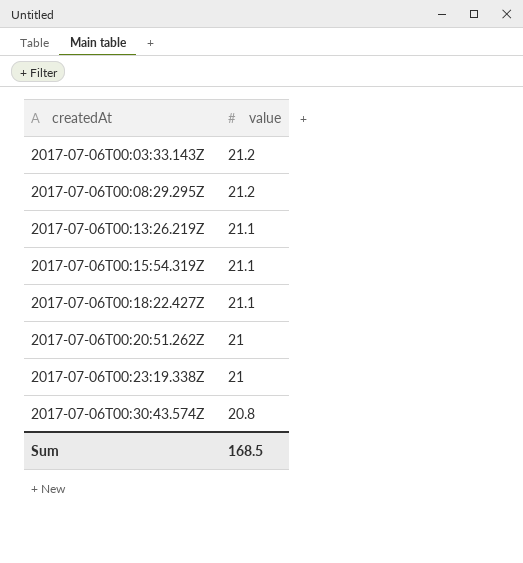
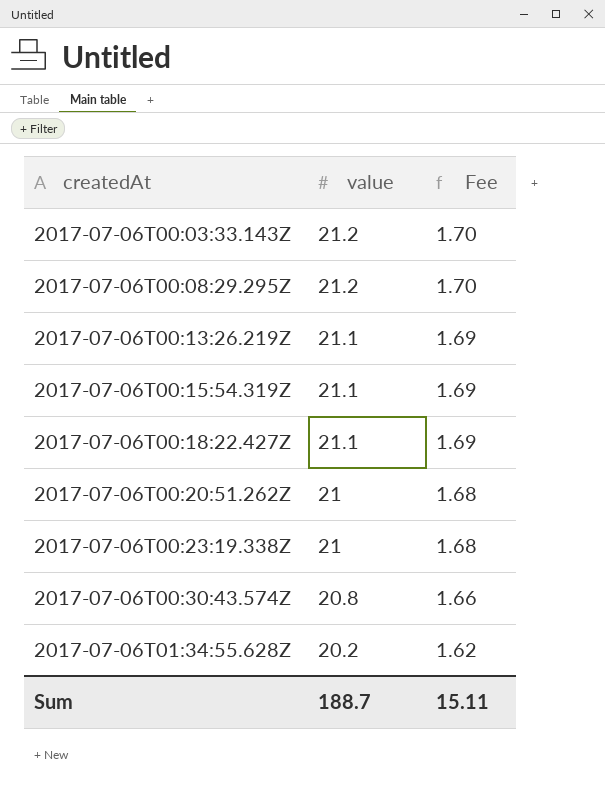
column Fee | formula: none -> [value] * 0.08
row 2017-07-06T01:34:55.628Z: none -> 20.2 | 1.62
Sum | value: 168.5 -> 188.7

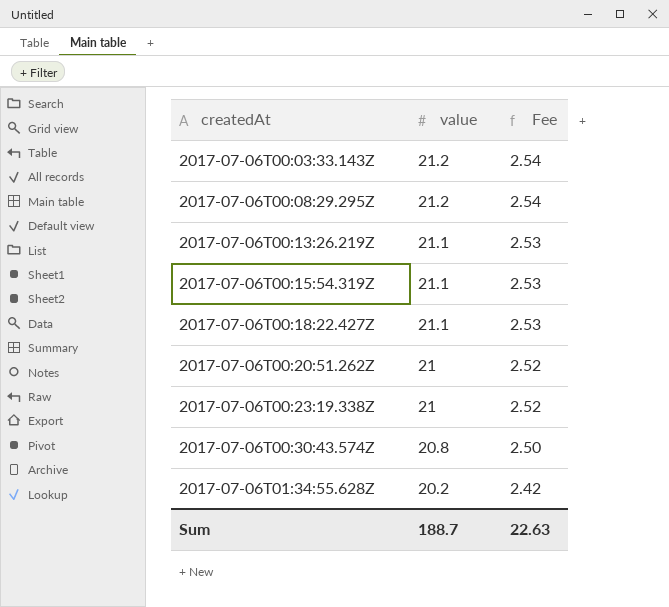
column Fee | formula: [value] * 0.08 -> [value] * 0.12
Sum | Fee: 15.11 -> 22.63

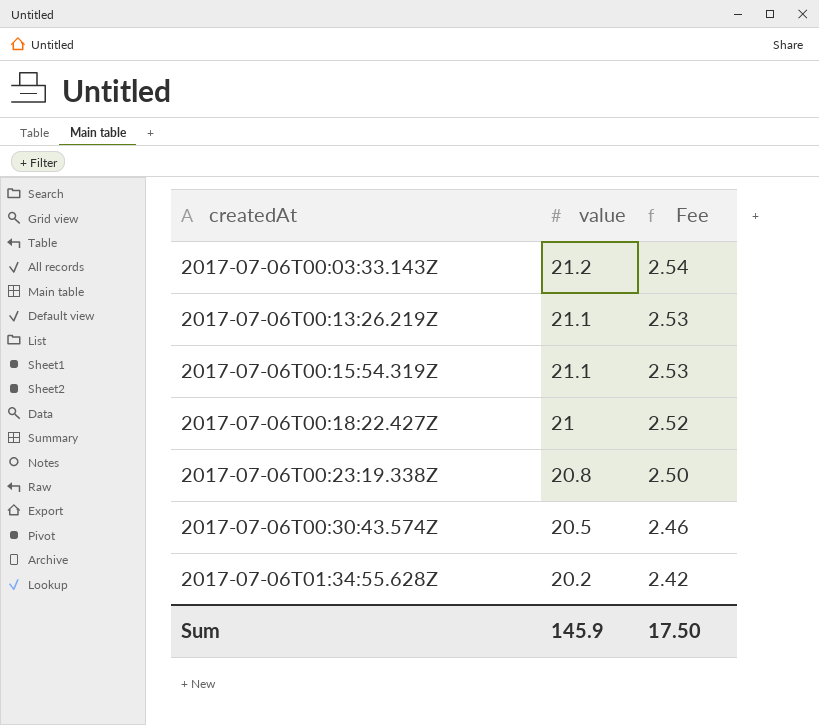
row 2017-07-06T00:08:29.295Z: 21.2 | 2.54 -> none
row 2017-07-06T00:20:51.262Z: 21 | 2.52 -> none
2017-07-06T00:18:22.427Z | value: 21.1 -> 21
2017-07-06T00:18:22.427Z | Fee: 2.53 -> 2.52
2017-07-06T00:23:19.338Z | value: 21 -> 20.8
2017-07-06T00:23:19.338Z | Fee: 2.52 -> 2.50
2017-07-06T00:30:43.574Z | value: 20.8 -> 20.5
2017-07-06T00:30:43.574Z | Fee: 2.50 -> 2.46
Sum | value: 188.7 -> 145.9
Sum | Fee: 22.63 -> 17.50

